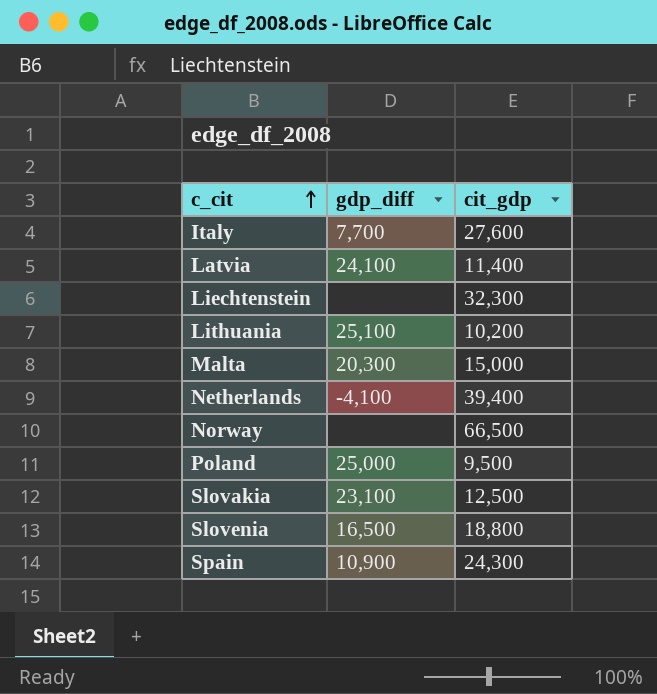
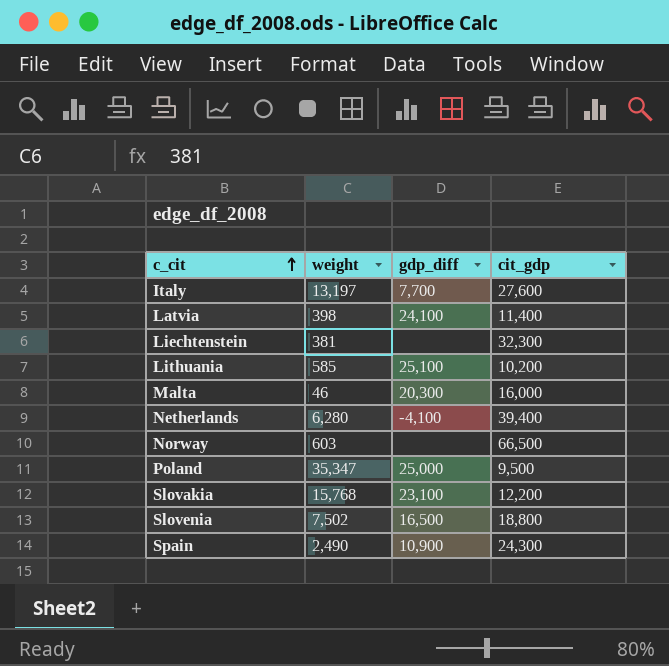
column weight | position: none -> 2
Malta | cit_gdp: 15,000 -> 16,000
Slovakia | cit_gdp: 12,500 -> 12,200

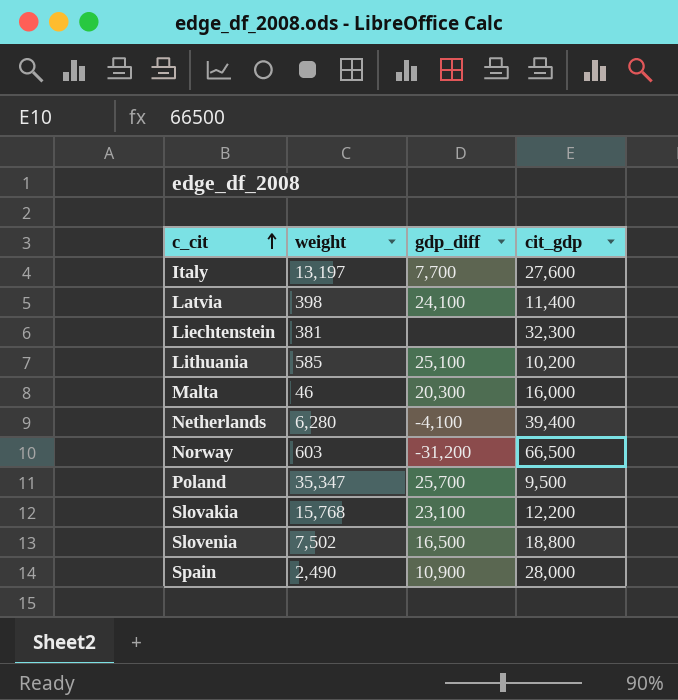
Norway | gdp_diff: none -> -31,200
Poland | gdp_diff: 25,000 -> 25,700
Spain | cit_gdp: 24,300 -> 28,000

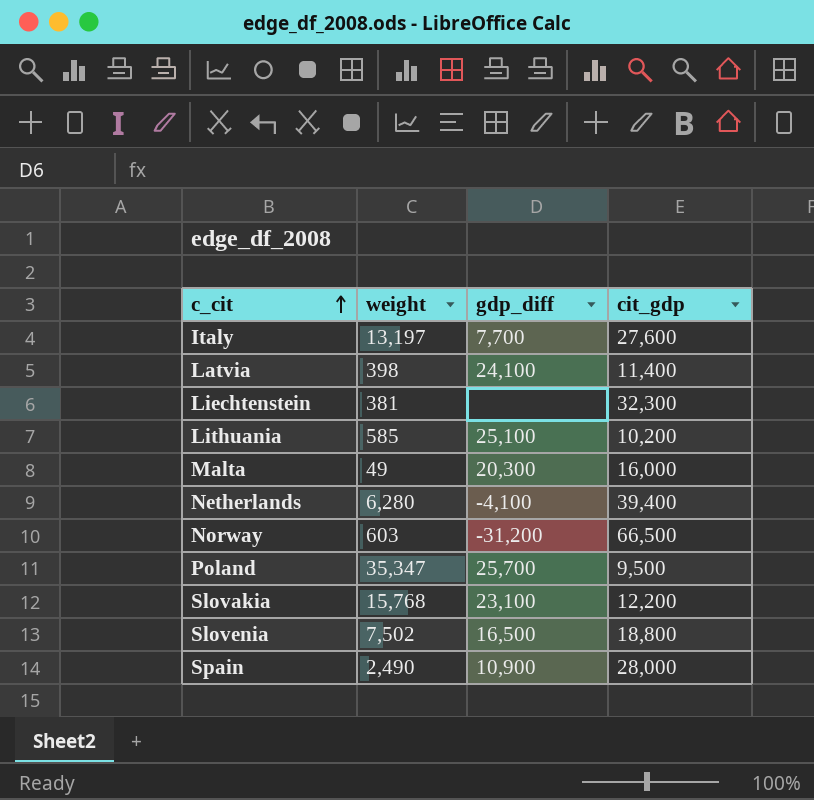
Malta | weight: 46 -> 49

